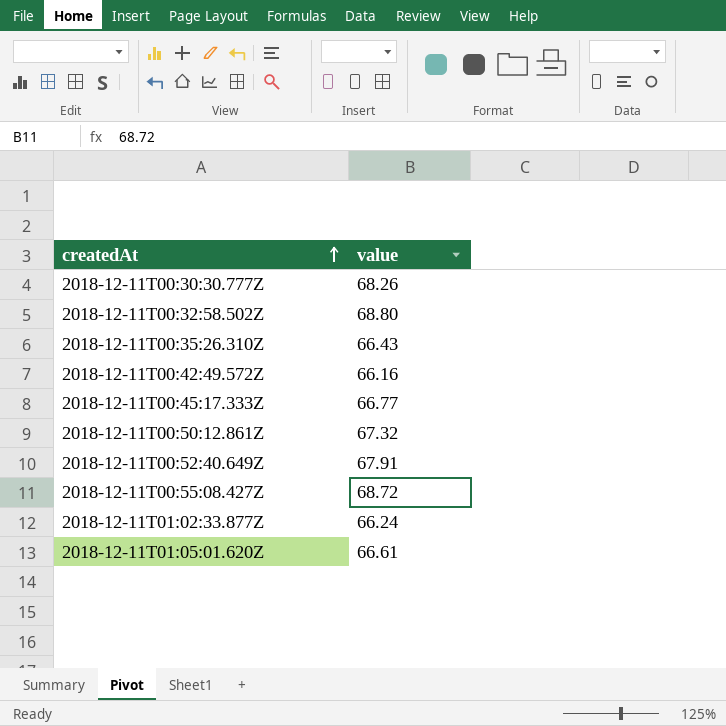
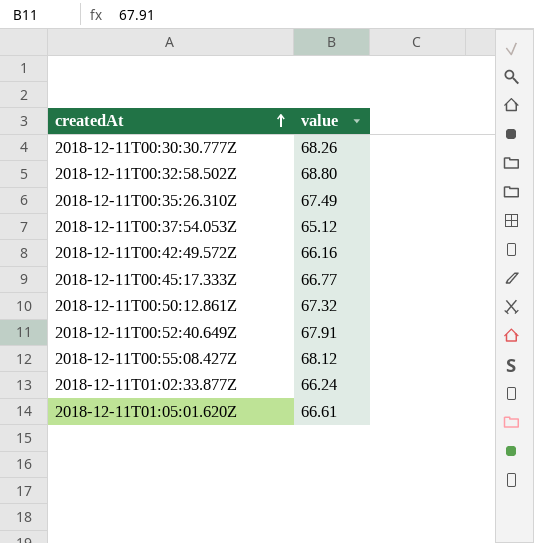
2018-12-11T00:35:26.310Z | value: 66.43 -> 67.49
row 2018-12-11T00:37:54.053Z: none -> 65.12
2018-12-11T00:55:08.427Z | value: 68.72 -> 68.12

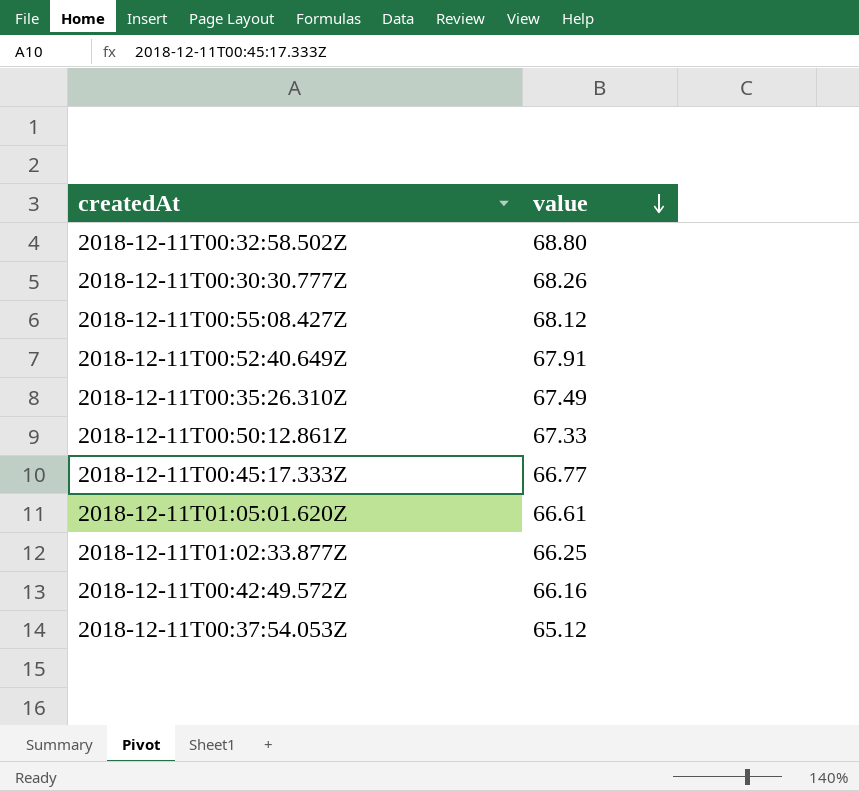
row order: createdAt ascending -> value descending
2018-12-11T00:50:12.861Z | value: 67.32 -> 67.33
2018-12-11T01:02:33.877Z | value: 66.24 -> 66.25

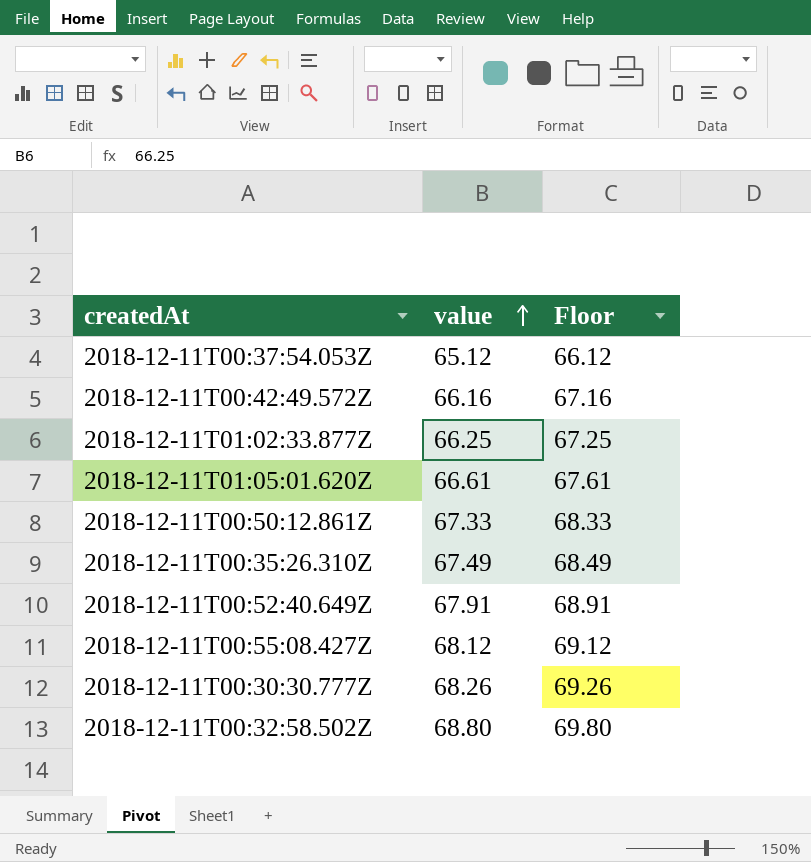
row order: value descending -> value ascending
column Floor | formula: none -> [value] + 1
row 2018-12-11T00:45:17.333Z: 66.77 -> none

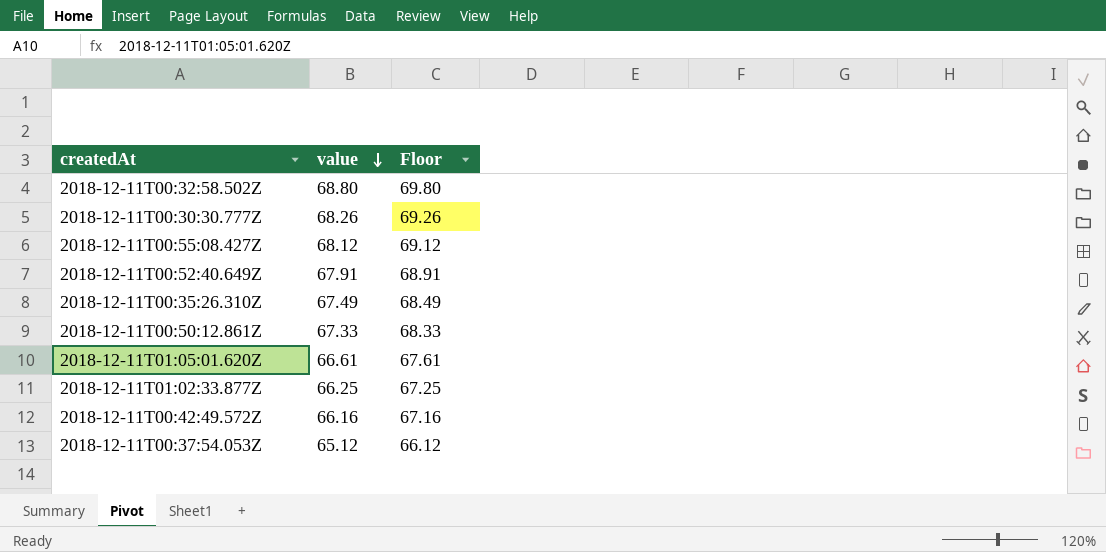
row order: value ascending -> value descending

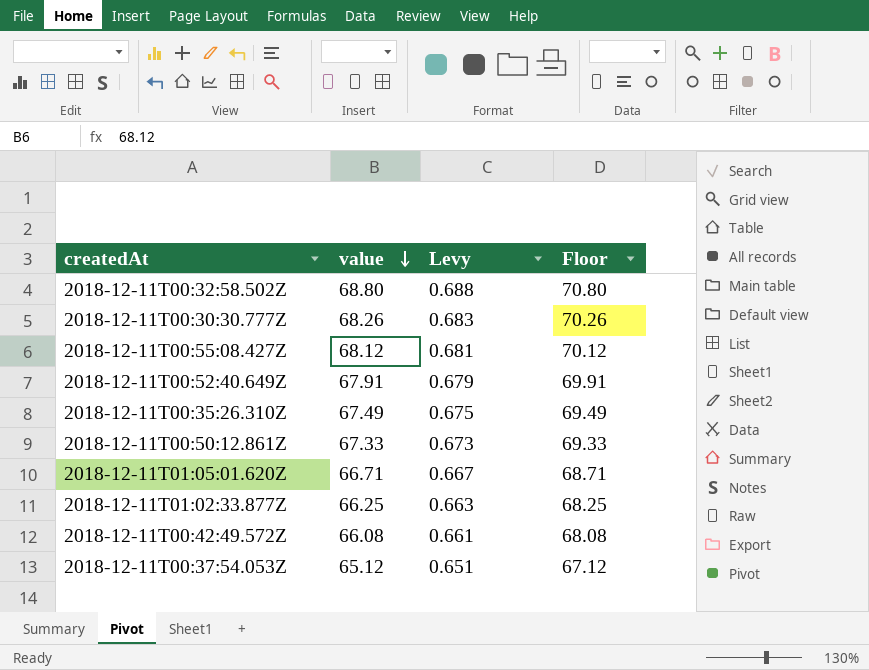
column Levy | formula: none -> [value] * 0.01
column Floor | formula: [value] + 1 -> [value] + 2
2018-12-11T01:05:01.620Z | value: 66.61 -> 66.71
2018-12-11T00:42:49.572Z | value: 66.16 -> 66.08

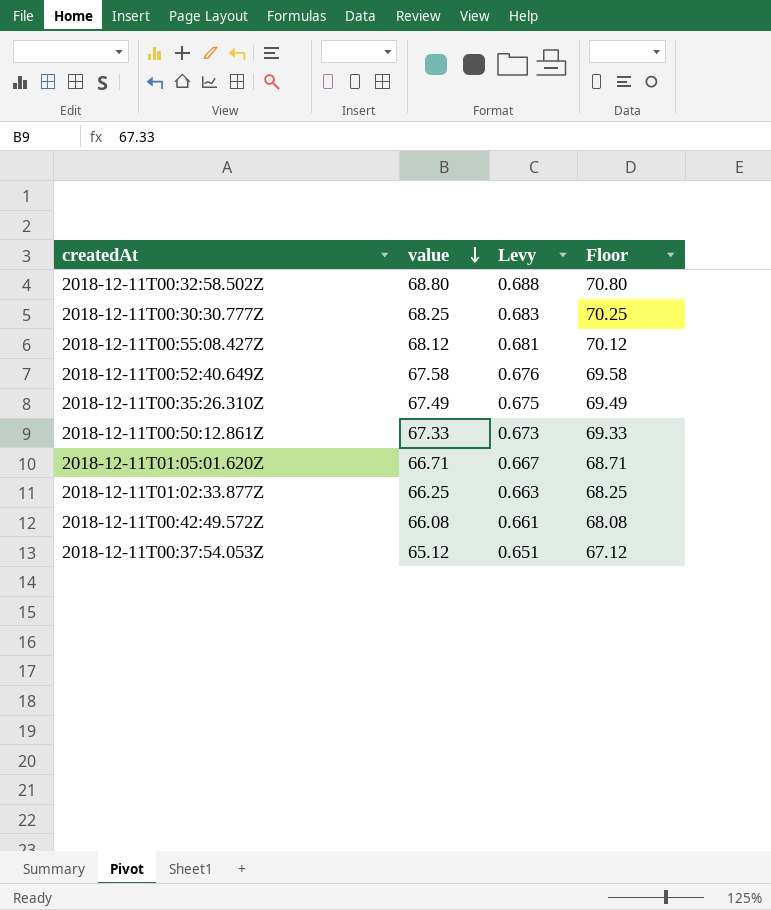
2018-12-11T00:30:30.777Z | value: 68.26 -> 68.25
2018-12-11T00:30:30.777Z | Floor: 70.26 -> 70.25
2018-12-11T00:52:40.649Z | value: 67.91 -> 67.58
2018-12-11T00:52:40.649Z | Levy: 0.679 -> 0.676
2018-12-11T00:52:40.649Z | Floor: 69.91 -> 69.58

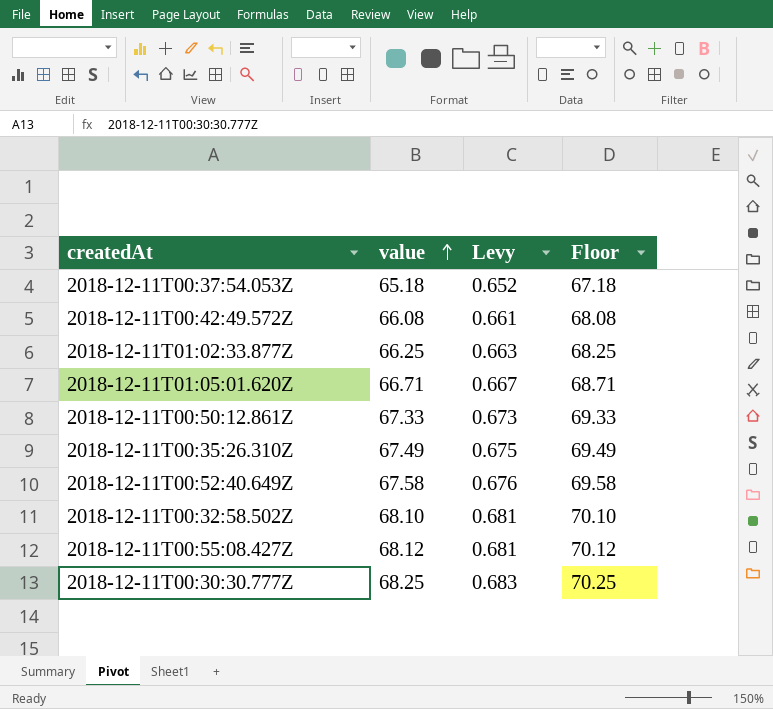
row order: value descending -> value ascending
2018-12-11T00:37:54.053Z | value: 65.12 -> 65.18
2018-12-11T00:37:54.053Z | Levy: 0.651 -> 0.652
2018-12-11T00:37:54.053Z | Floor: 67.12 -> 67.18
2018-12-11T00:32:58.502Z | value: 68.80 -> 68.10
2018-12-11T00:32:58.502Z | Levy: 0.688 -> 0.681
2018-12-11T00:32:58.502Z | Floor: 70.80 -> 70.10

